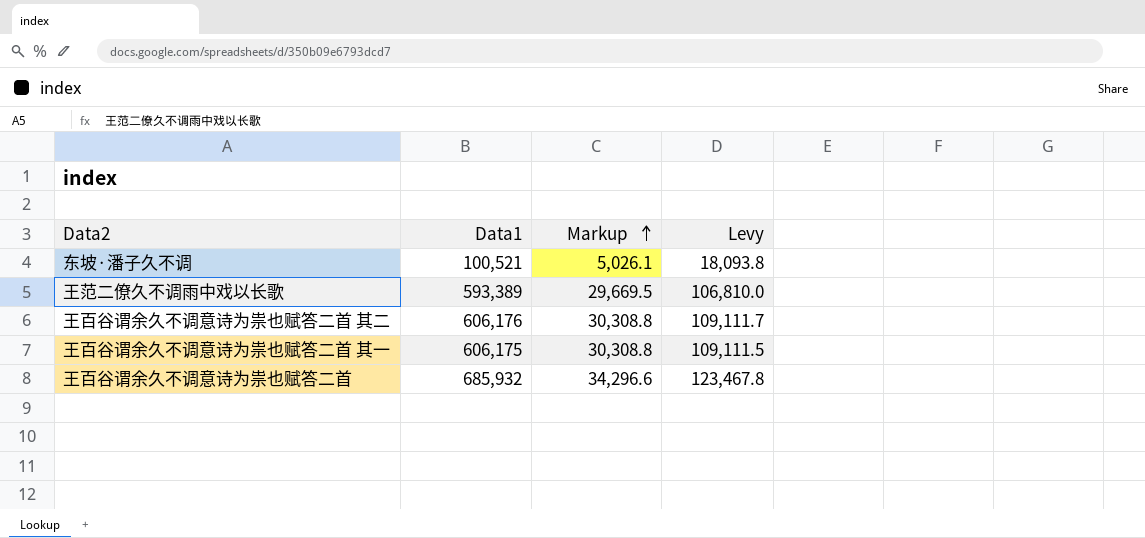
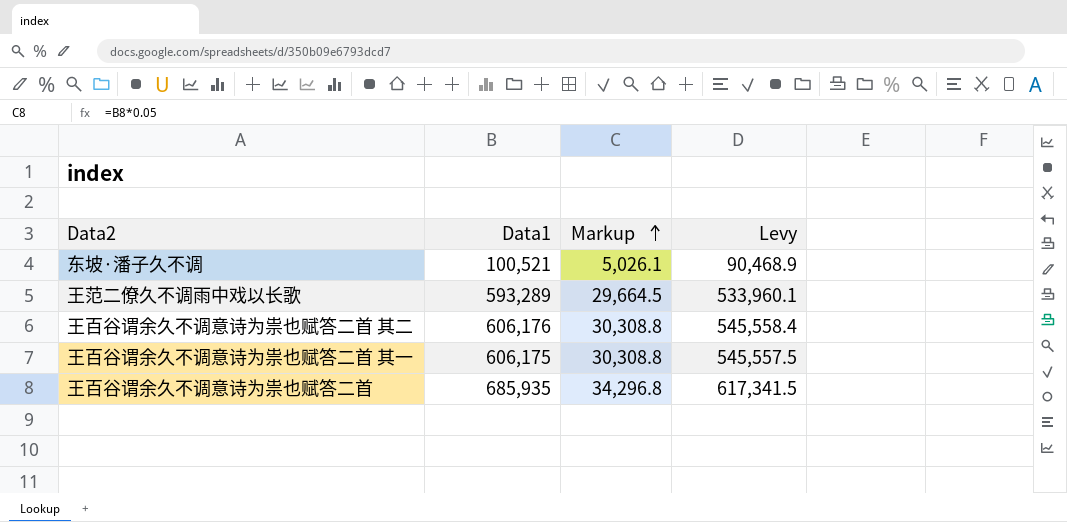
column Levy | formula: [Data1] * 0.18 -> [Data1] * 0.9
王范二僚久不调雨中戏以长歌 | Data1: 593,389 -> 593,289
王范二僚久不调雨中戏以长歌 | Markup: 29,669.5 -> 29,664.5
王百谷谓余久不调意诗为祟也赋答二首 | Data1: 685,932 -> 685,935
王百谷谓余久不调意诗为祟也赋答二首 | Markup: 34,296.6 -> 34,296.8

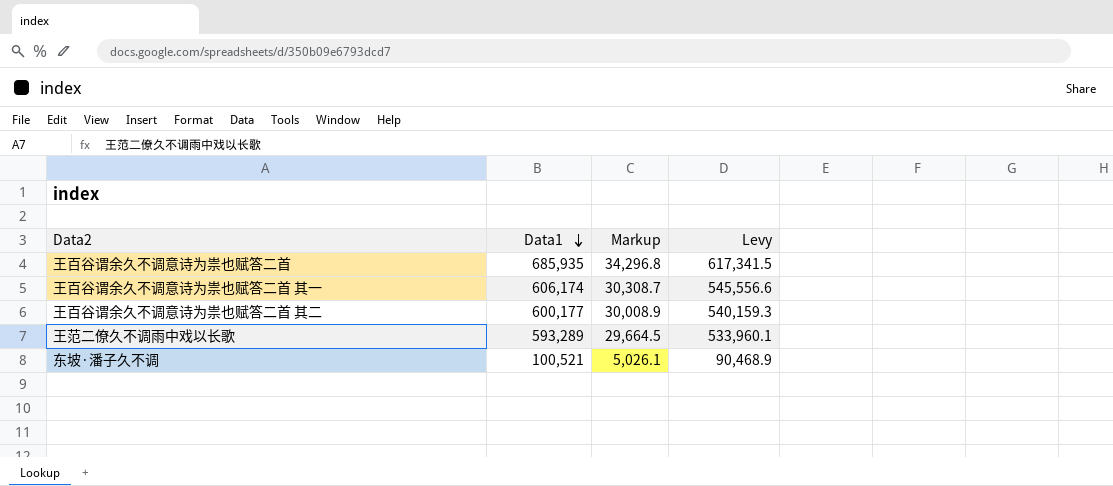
row order: Markup ascending -> Data1 descending
王百谷谓余久不调意诗为祟也赋答二首 其一 | Data1: 606,175 -> 606,174
王百谷谓余久不调意诗为祟也赋答二首 其一 | Markup: 30,308.8 -> 30,308.7
王百谷谓余久不调意诗为祟也赋答二首 其一 | Levy: 545,557.5 -> 545,556.6
王百谷谓余久不调意诗为祟也赋答二首 其二 | Data1: 606,176 -> 600,177
王百谷谓余久不调意诗为祟也赋答二首 其二 | Markup: 30,308.8 -> 30,008.9
王百谷谓余久不调意诗为祟也赋答二首 其二 | Levy: 545,558.4 -> 540,159.3

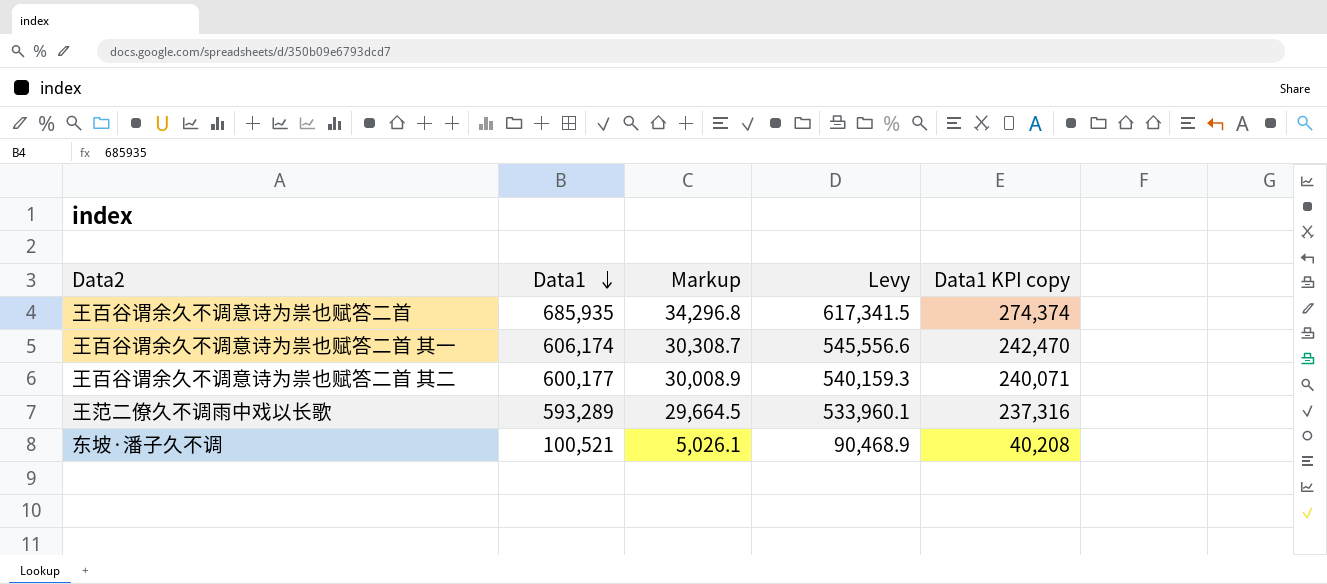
column Data1 KPI copy | formula: none -> [Data1] * 0.4

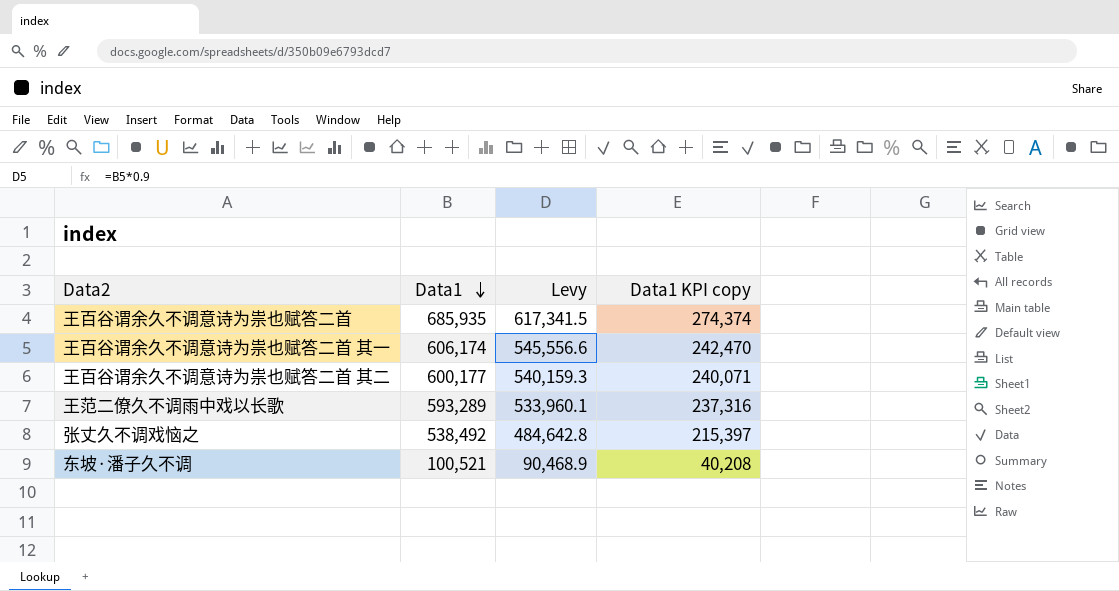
column Markup | formula: [Data1] * 0.05 -> none
row 张丈久不调戏恼之: none -> 538,492 | 484,642.8 | 215,397

